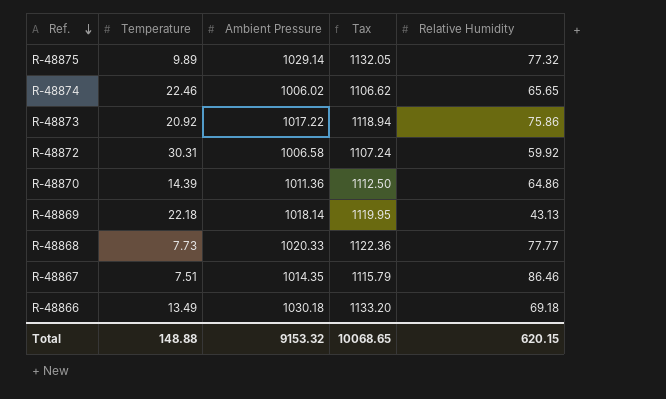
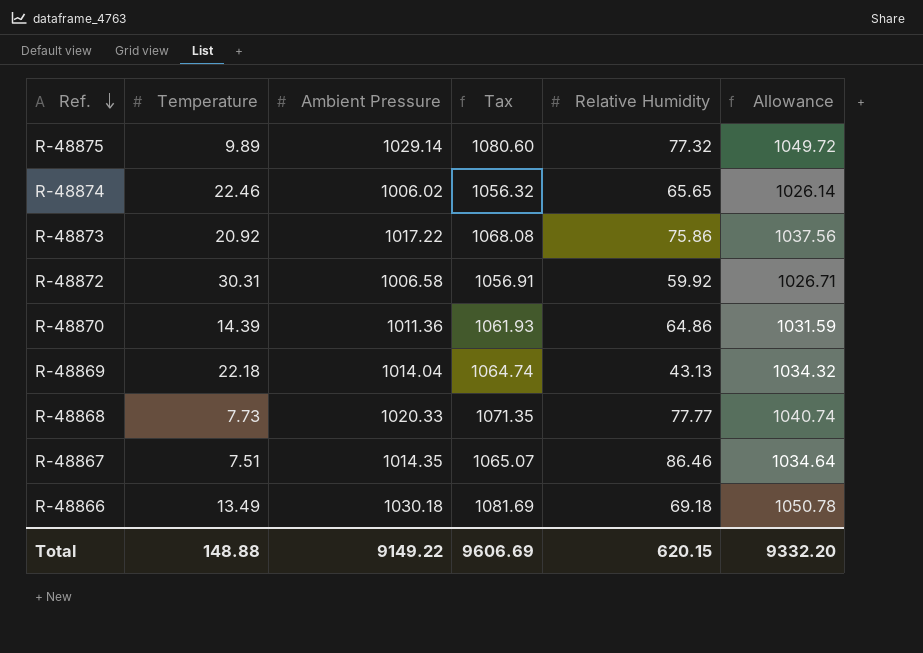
column Tax | formula: [Ambient Pressure] * 1.1 -> [Ambient Pressure] * 1.05
column Allowance | formula: none -> [Ambient Pressure] * 1.02
R-48869 | Ambient Pressure: 1018.14 -> 1014.04
Total | Ambient Pressure: 9153.32 -> 9149.22
Total | Tax: 10068.65 -> 9606.69

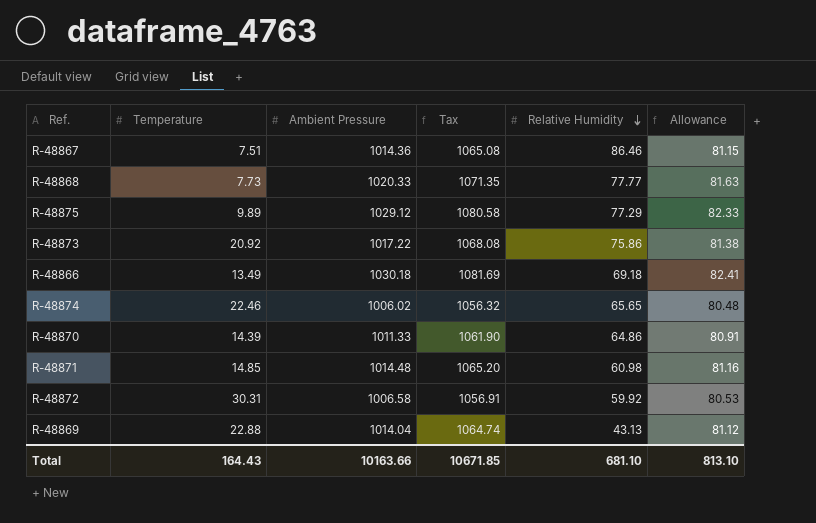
row order: Ref. descending -> Relative Humidity descending
column Allowance | formula: [Ambient Pressure] * 1.02 -> [Ambient Pressure] * 0.08
R-48867 | Ambient Pressure: 1014.35 -> 1014.36
R-48867 | Tax: 1065.07 -> 1065.08
R-48875 | Ambient Pressure: 1029.14 -> 1029.12
R-48875 | Tax: 1080.60 -> 1080.58
R-48875 | Relative Humidity: 77.32 -> 77.29
R-48870 | Ambient Pressure: 1011.36 -> 1011.33
R-48870 | Tax: 1061.93 -> 1061.90
row R-48871: none -> 14.85 | 1014.48 | 1065.20 | 60.98 | 81.16
R-48869 | Temperature: 22.18 -> 22.88
Total | Temperature: 148.88 -> 164.43
Total | Ambient Pressure: 9149.22 -> 10163.66
Total | Tax: 9606.69 -> 10671.85
Total | Relative Humidity: 620.15 -> 681.10
Total | Allowance: 9332.20 -> 813.10

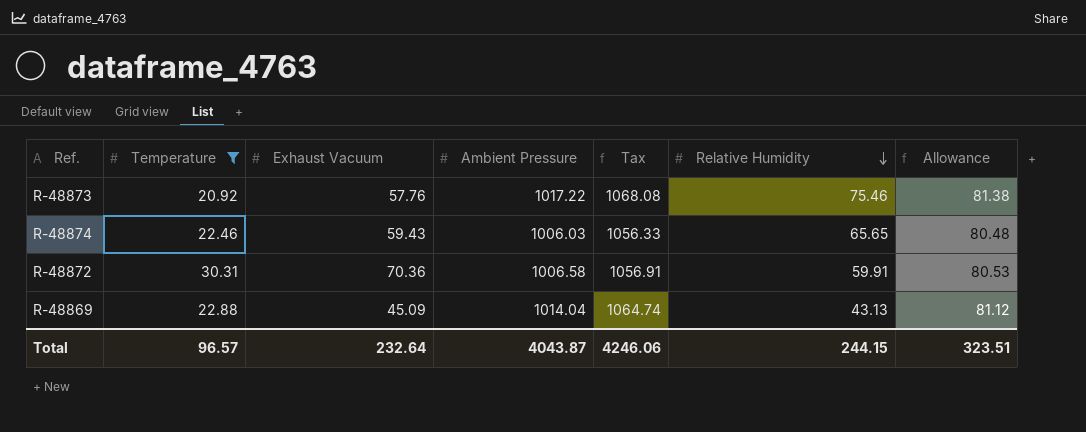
filter: none -> Temperature >= 20.92
column Exhaust Vacuum | position: none -> 3
R-48873 | Relative Humidity: 75.86 -> 75.46
R-48874 | Ambient Pressure: 1006.02 -> 1006.03
R-48874 | Tax: 1056.32 -> 1056.33
R-48872 | Relative Humidity: 59.92 -> 59.91
Total | Temperature: 164.43 -> 96.57
Total | Ambient Pressure: 10163.66 -> 4043.87
Total | Tax: 10671.85 -> 4246.06
Total | Relative Humidity: 681.10 -> 244.15
Total | Allowance: 813.10 -> 323.51

